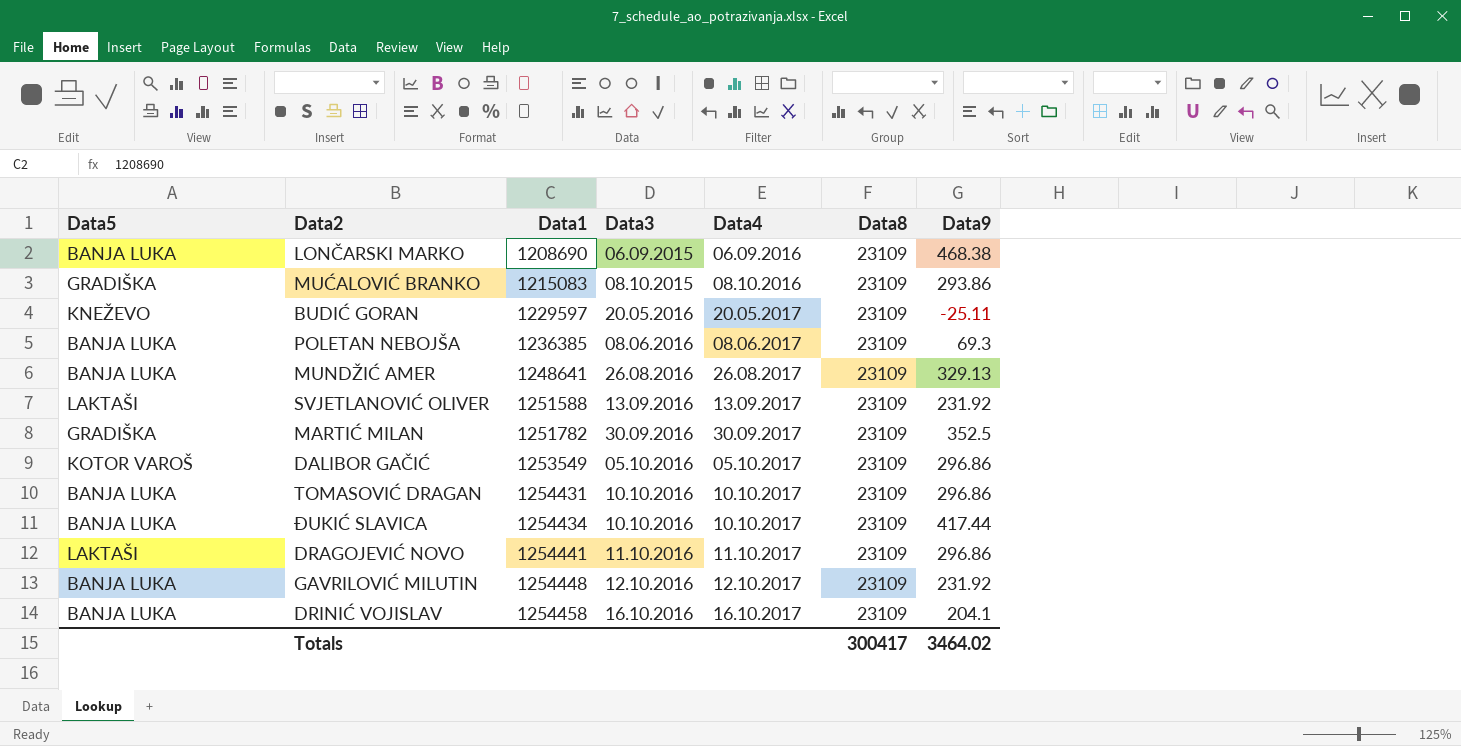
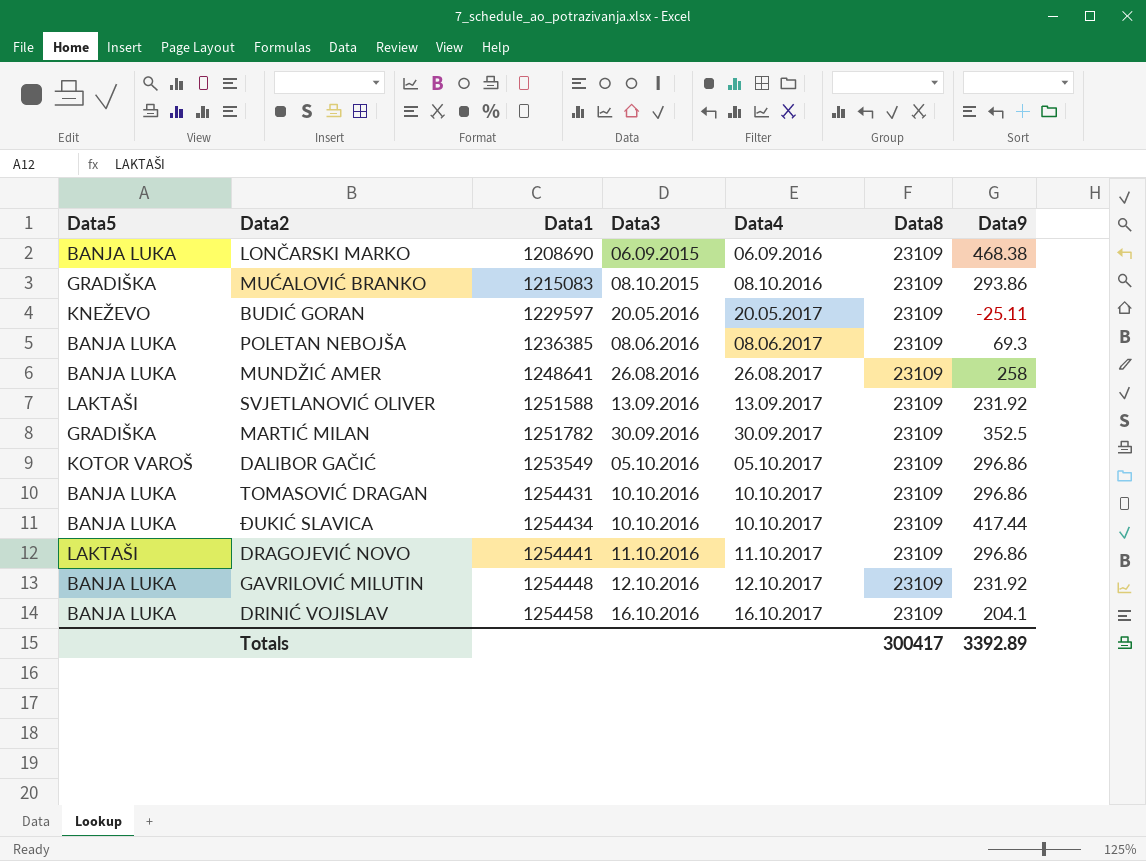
MUNDŽIĆ AMER | Data9: 329.13 -> 258
Totals | Data9: 3464.02 -> 3392.89

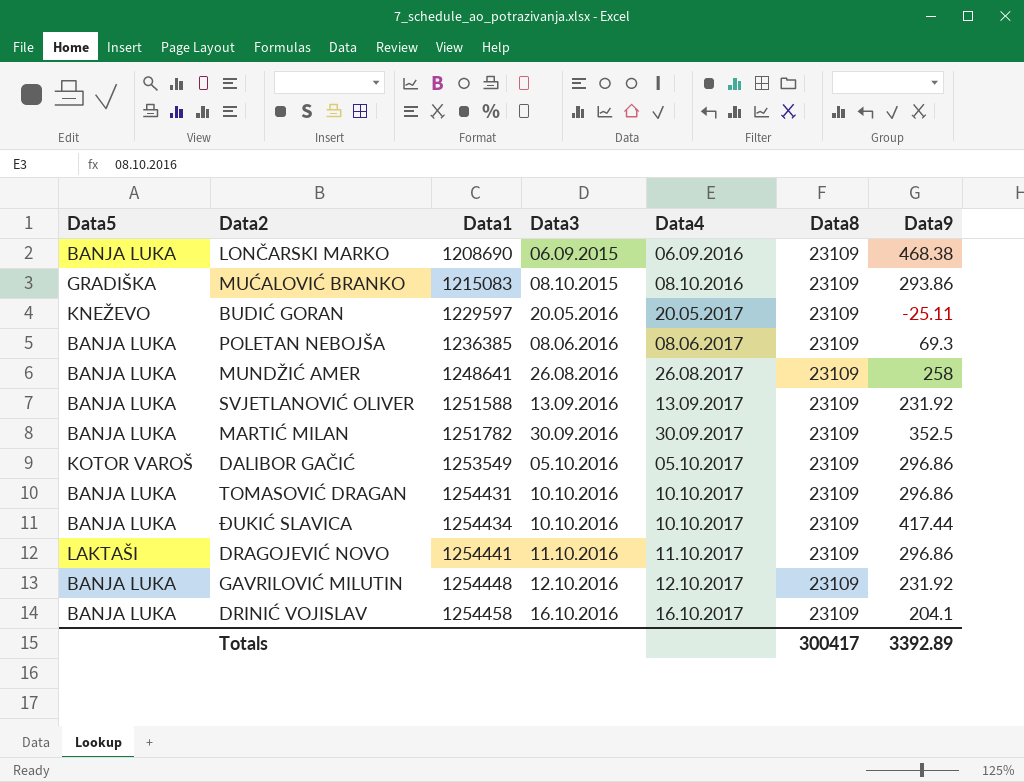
SVJETLANOVIĆ OLIVER | Data5: LAKTAŠI -> BANJA LUKA
MARTIĆ MILAN | Data5: GRADIŠKA -> BANJA LUKA

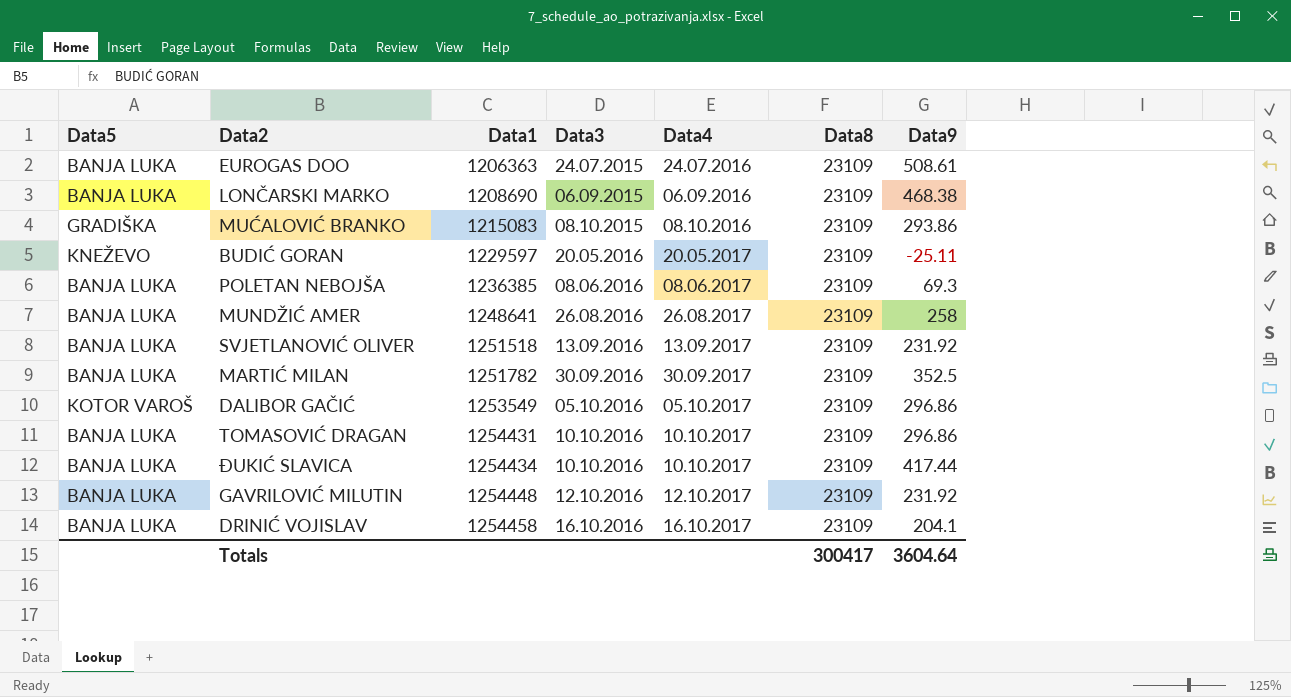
row DRAGOJEVIĆ NOVO: LAKTAŠI | 1254441 | 11.10.2016 | 11.10.2017 | 23109 | 296.86 -> none
row EUROGAS DOO: none -> BANJA LUKA | 1206363 | 24.07.2015 | 24.07.2016 | 23109 | 508.61
SVJETLANOVIĆ OLIVER | Data1: 1251588 -> 1251518
Totals | Data9: 3392.89 -> 3604.64

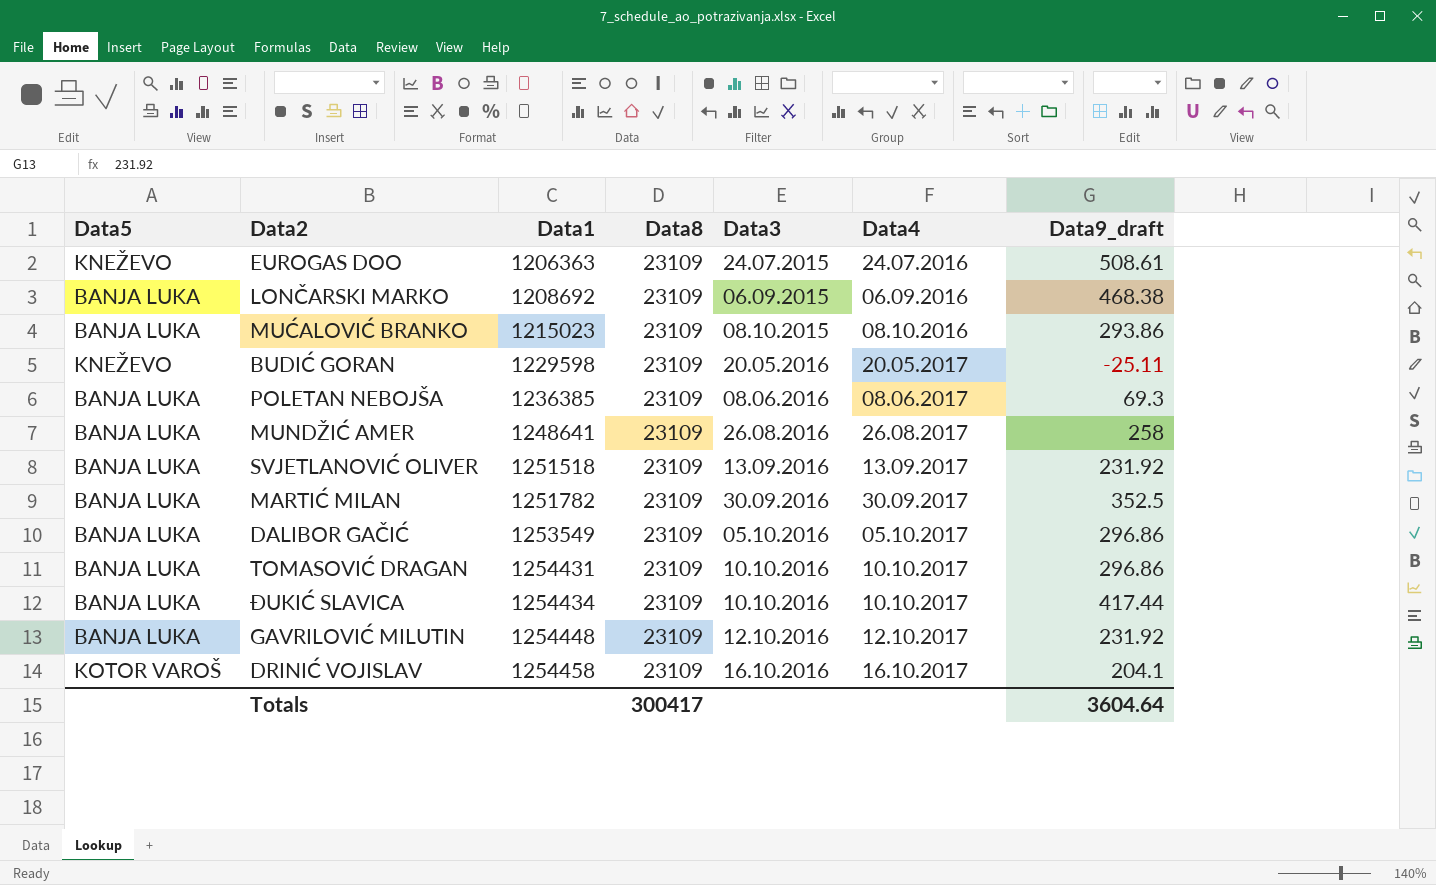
column Data8 | position: 6 -> 4
column name: Data9 -> Data9_draft
EUROGAS DOO | Data5: BANJA LUKA -> KNEŽEVO
LONČARSKI MARKO | Data1: 1208690 -> 1208692
MUĆALOVIĆ BRANKO | Data5: GRADIŠKA -> BANJA LUKA
MUĆALOVIĆ BRANKO | Data1: 1215083 -> 1215023
BUDIĆ GORAN | Data1: 1229597 -> 1229598
DALIBOR GAČIĆ | Data5: KOTOR VAROŠ -> BANJA LUKA
DRINIĆ VOJISLAV | Data5: BANJA LUKA -> KOTOR VAROŠ

